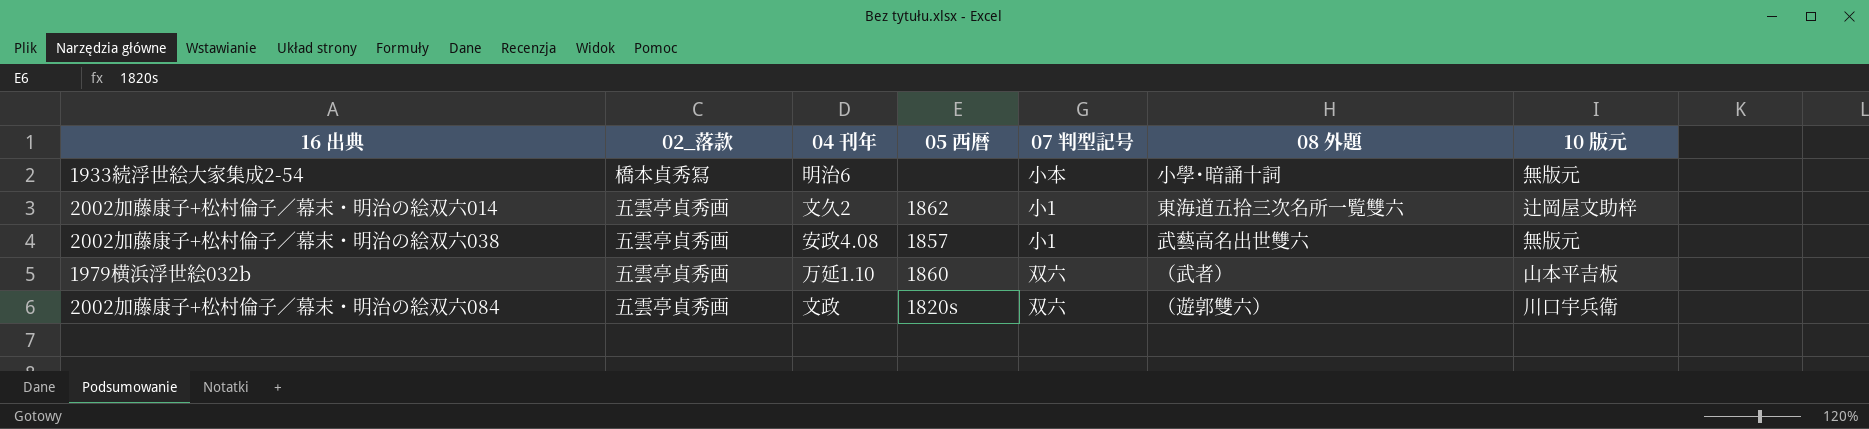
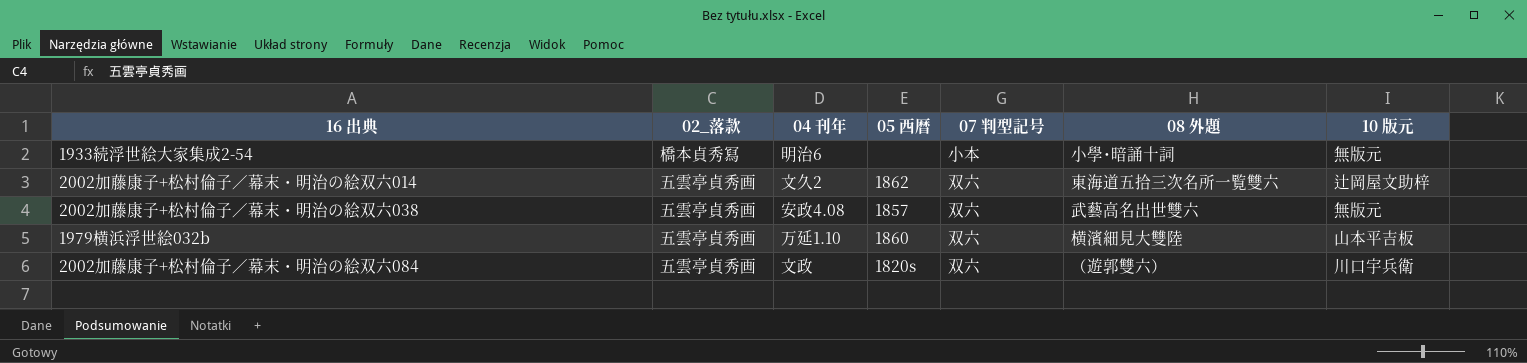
2002加藤康子+松村倫子／幕末・明治の絵双六014 | 07 判型記号: 小1 -> 双六
2002加藤康子+松村倫子／幕末・明治の絵双六038 | 07 判型記号: 小1 -> 双六
1979横浜浮世絵032b | 08 外題: （武者） -> 横濱細見大雙陸

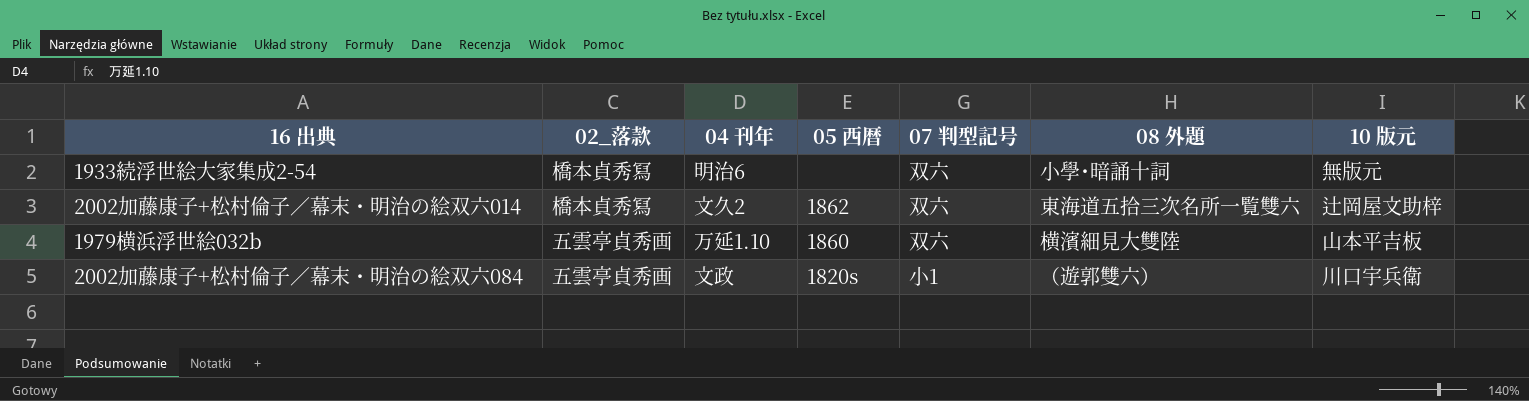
row 2002加藤康子+松村倫子／幕末・明治の絵双六038: 五雲亭貞秀画 | 安政4.08 | 1857 | 双六 | 武藝高名出世雙六 | 無版元 -> none
1933続浮世絵大家集成2-54 | 07 判型記号: 小本 -> 双六
2002加藤康子+松村倫子／幕末・明治の絵双六014 | 02_落款: 五雲亭貞秀画 -> 橋本貞秀冩
2002加藤康子+松村倫子／幕末・明治の絵双六084 | 07 判型記号: 双六 -> 小1

